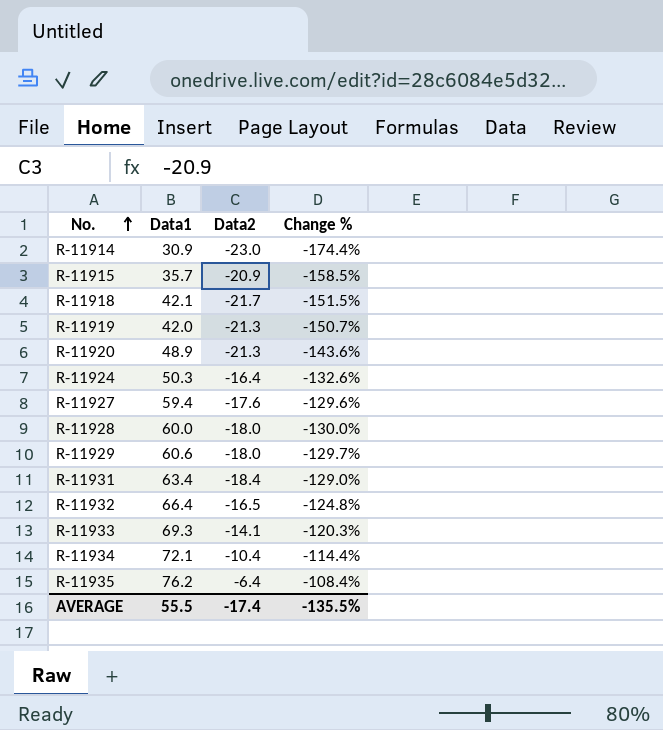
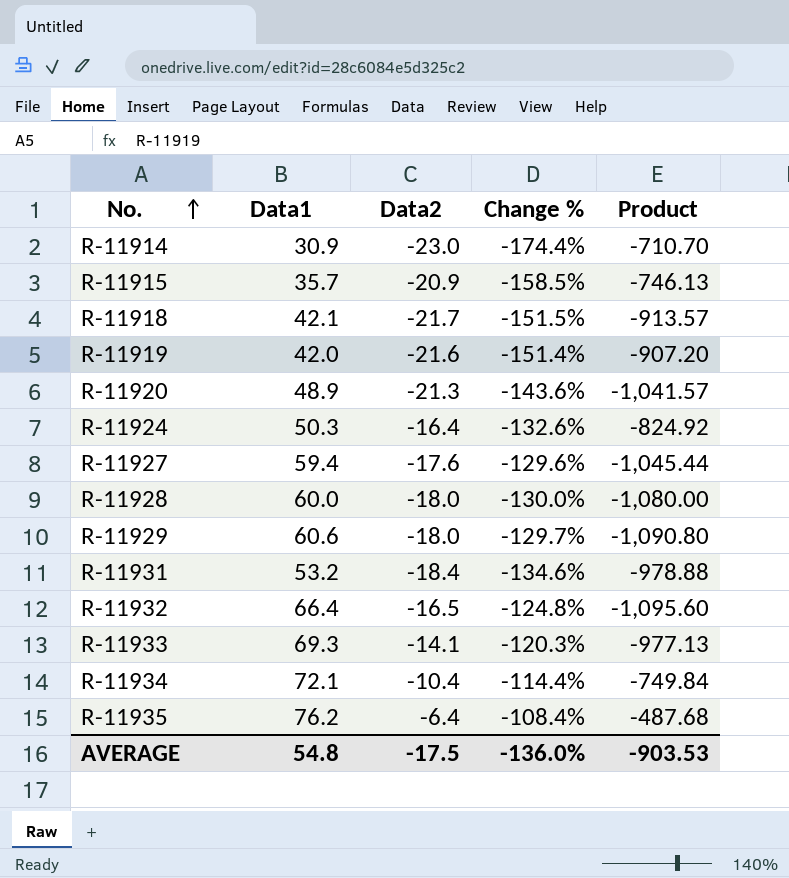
column Product | formula: none -> [Data1] * [Data2]
R-11919 | Data2: -21.3 -> -21.6
R-11919 | Change %: -150.7% -> -151.4%
R-11931 | Data1: 63.4 -> 53.2
R-11931 | Change %: -129.0% -> -134.6%
AVERAGE | Data1: 55.5 -> 54.8
AVERAGE | Data2: -17.4 -> -17.5
AVERAGE | Change %: -135.5% -> -136.0%

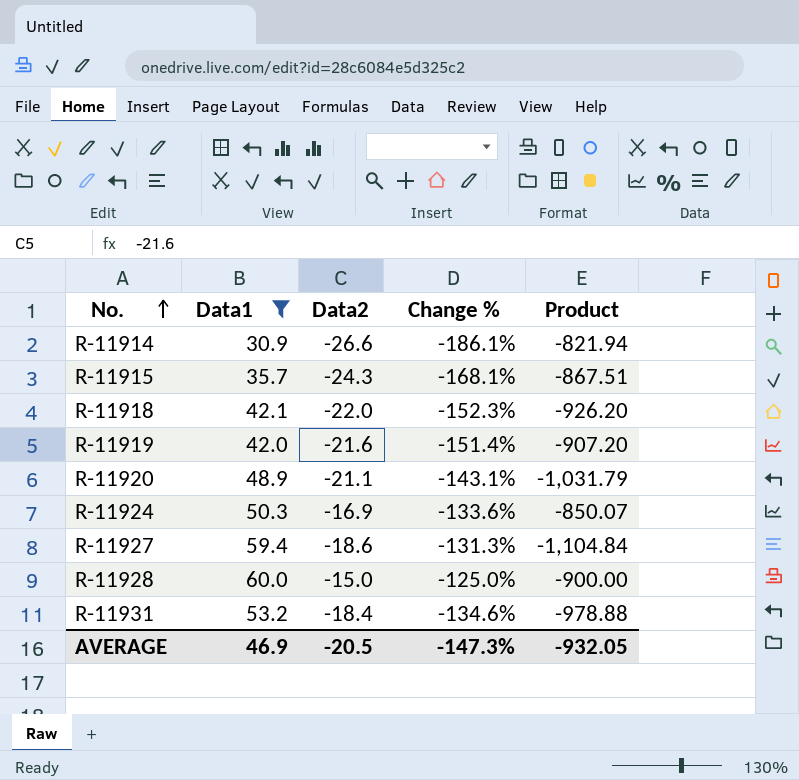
filter: none -> Data1 <= 60.0
R-11914 | Data2: -23.0 -> -26.6
R-11914 | Change %: -174.4% -> -186.1%
R-11914 | Product: -710.70 -> -821.94
R-11915 | Data2: -20.9 -> -24.3
R-11915 | Change %: -158.5% -> -168.1%
R-11915 | Product: -746.13 -> -867.51
R-11918 | Data2: -21.7 -> -22.0
R-11918 | Change %: -151.5% -> -152.3%
R-11918 | Product: -913.57 -> -926.20
R-11920 | Data2: -21.3 -> -21.1
R-11920 | Change %: -143.6% -> -143.1%
R-11920 | Product: -1,041.57 -> -1,031.79
R-11924 | Data2: -16.4 -> -16.9
R-11924 | Change %: -132.6% -> -133.6%
R-11924 | Product: -824.92 -> -850.07
R-11927 | Data2: -17.6 -> -18.6
R-11927 | Change %: -129.6% -> -131.3%
R-11927 | Product: -1,045.44 -> -1,104.84
R-11928 | Data2: -18.0 -> -15.0
R-11928 | Change %: -130.0% -> -125.0%
R-11928 | Product: -1,080.00 -> -900.00
AVERAGE | Data1: 54.8 -> 46.9
AVERAGE | Data2: -17.5 -> -20.5
AVERAGE | Change %: -136.0% -> -147.3%
AVERAGE | Product: -903.53 -> -932.05

